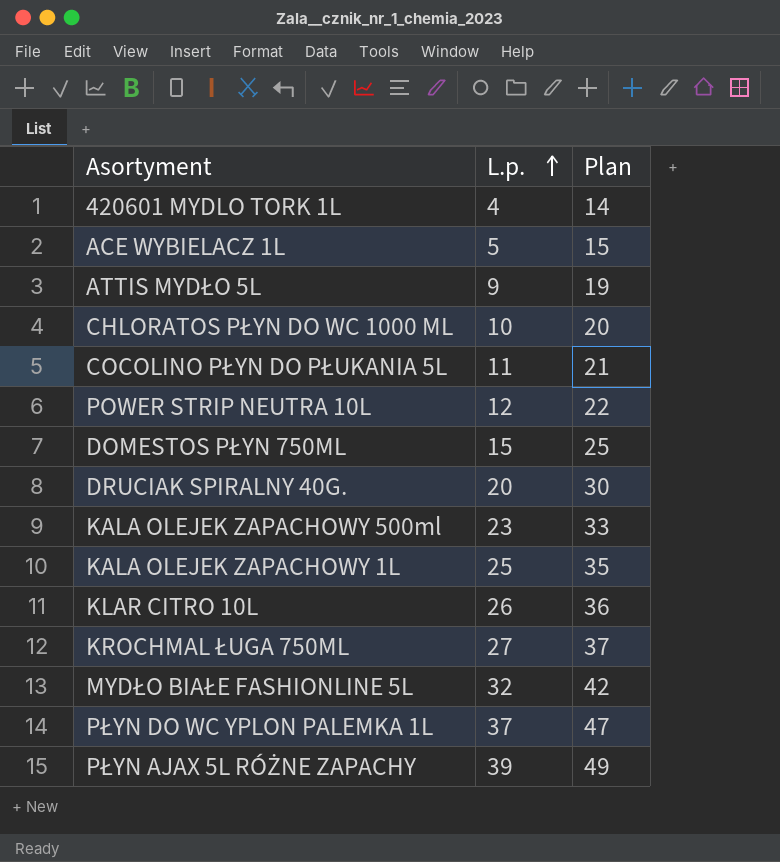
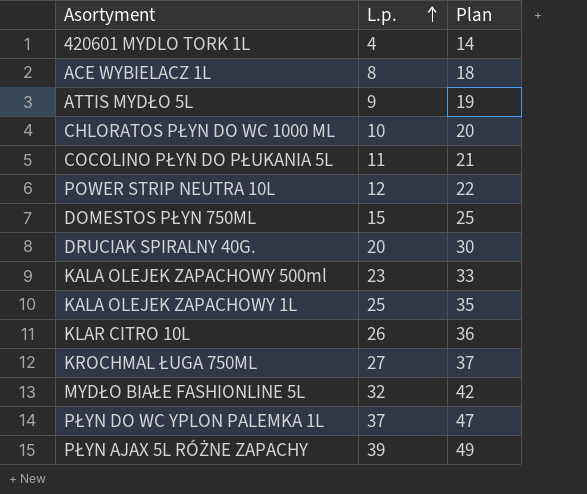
ACE WYBIELACZ 1L | L.p.: 5 -> 8
ACE WYBIELACZ 1L | Plan: 15 -> 18

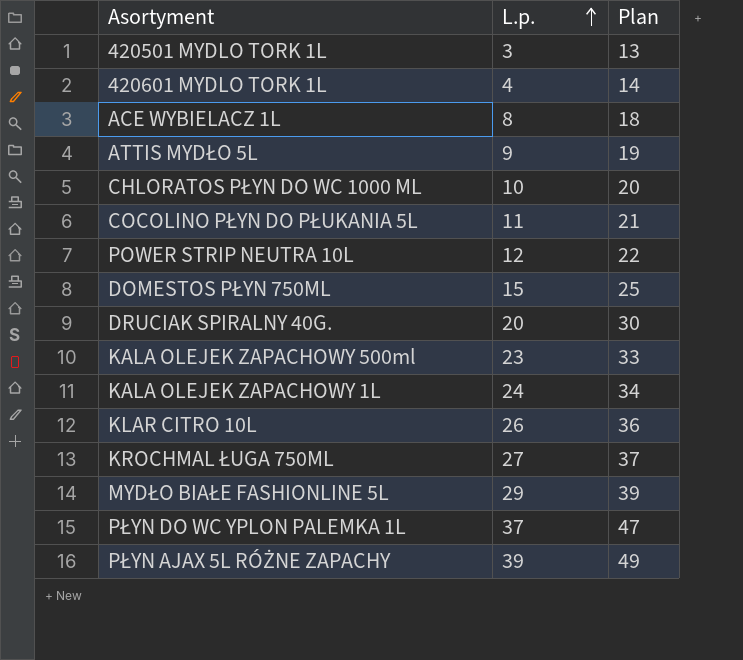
row 420501 MYDLO TORK 1L: none -> 3 | 13
KALA OLEJEK ZAPACHOWY 1L | L.p.: 25 -> 24
KALA OLEJEK ZAPACHOWY 1L | Plan: 35 -> 34
MYDŁO BIAŁE FASHIONLINE 5L | L.p.: 32 -> 29
MYDŁO BIAŁE FASHIONLINE 5L | Plan: 42 -> 39

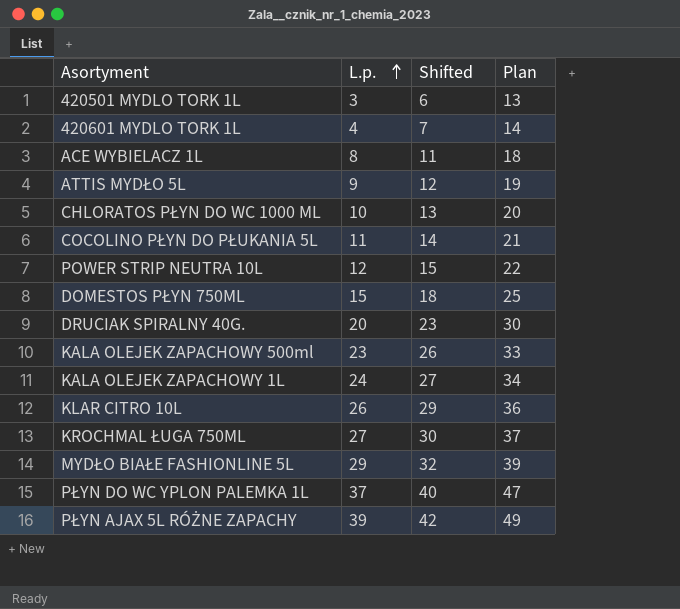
column Shifted | formula: none -> [L.p.] + 3

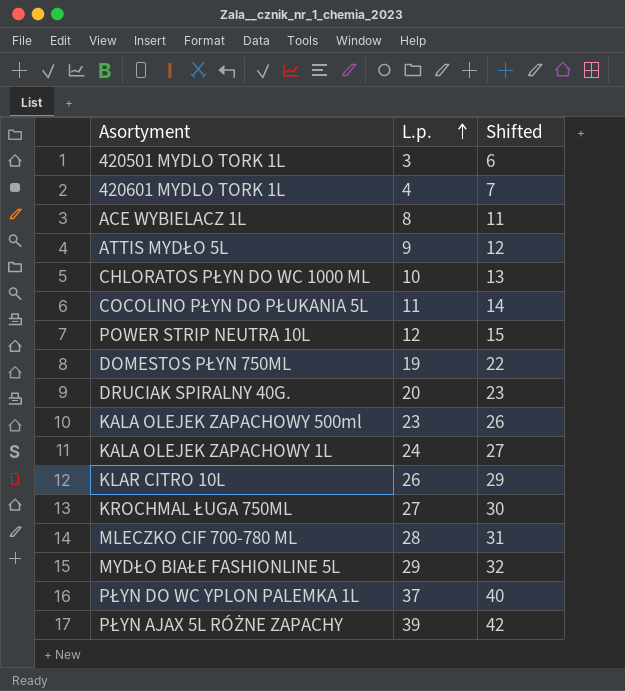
column Plan | formula: [L.p.] + 10 -> none
DOMESTOS PŁYN 750ML | L.p.: 15 -> 19
DOMESTOS PŁYN 750ML | Shifted: 18 -> 22
row MLECZKO CIF 700-780 ML: none -> 28 | 31

